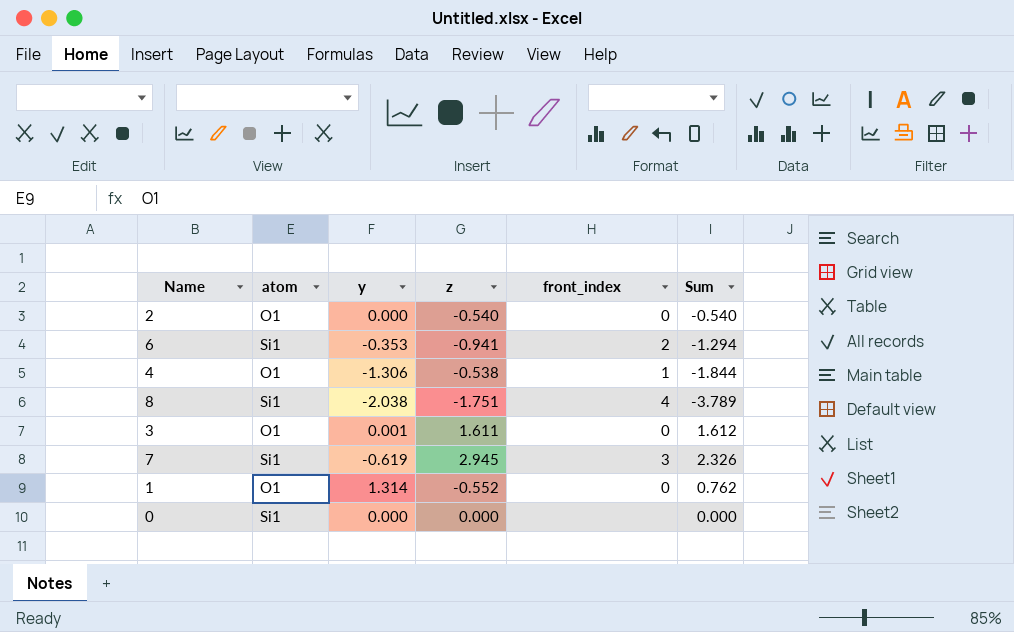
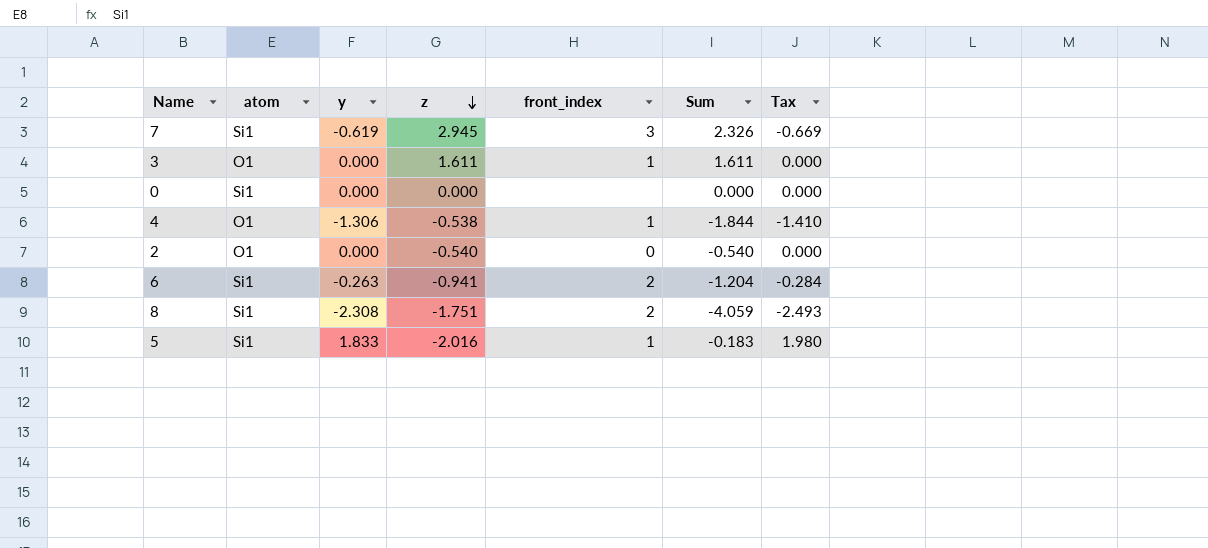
row order: none -> z descending
column Tax | formula: none -> [y] * 1.08
row 1: O1 | 1.314 | -0.552 | 0 | 0.762 -> none
3 | y: 0.001 -> 0.000
3 | front_index: 0 -> 1
3 | Sum: 1.612 -> 1.611
6 | y: -0.353 -> -0.263
6 | Sum: -1.294 -> -1.204
8 | y: -2.038 -> -2.308
8 | front_index: 4 -> 2
8 | Sum: -3.789 -> -4.059
row 5: none -> Si1 | 1.833 | -2.016 | 1 | -0.183 | 1.980

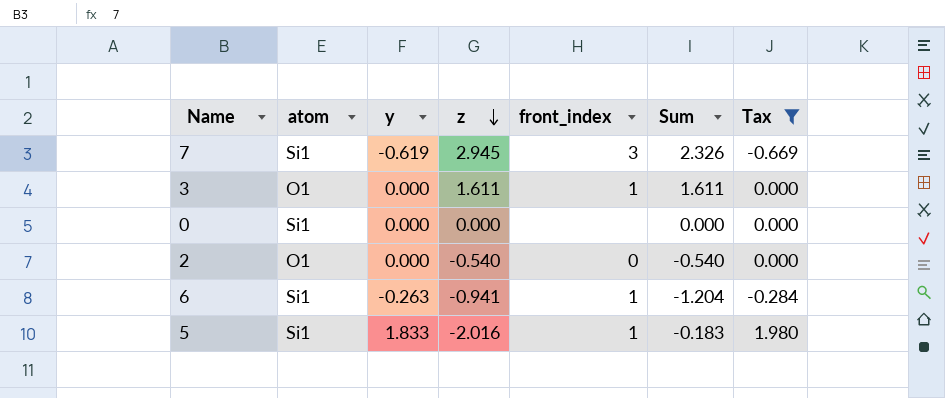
filter: none -> Tax >= -0.669
6 | front_index: 2 -> 1

